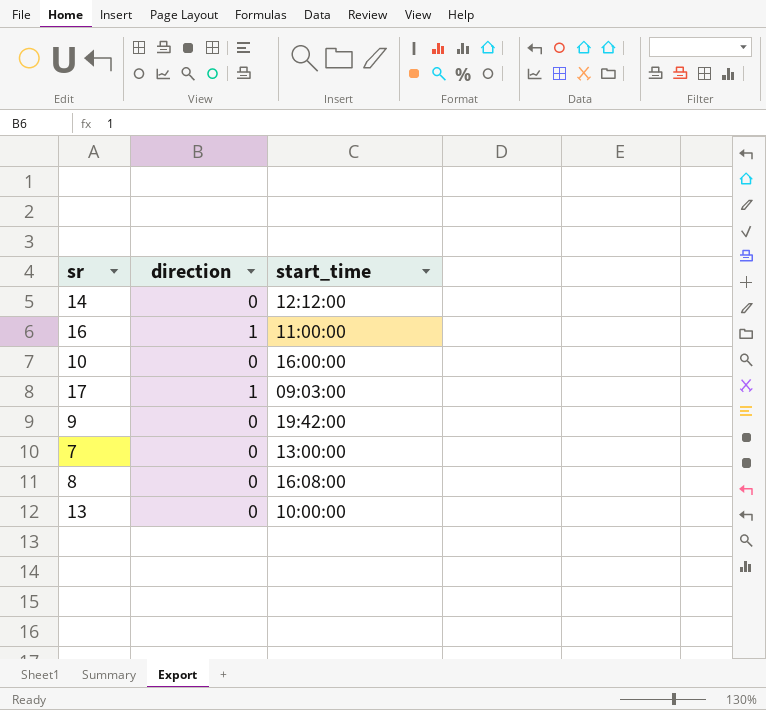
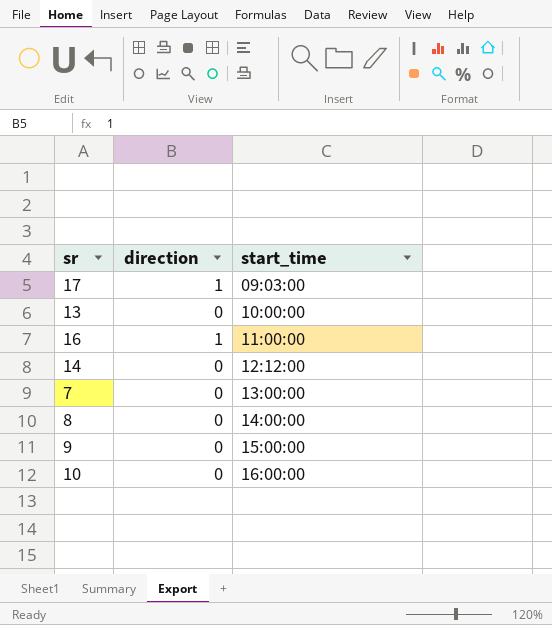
row order: none -> start_time ascending
8 | start_time: 16:08:00 -> 14:00:00
9 | start_time: 19:42:00 -> 15:00:00

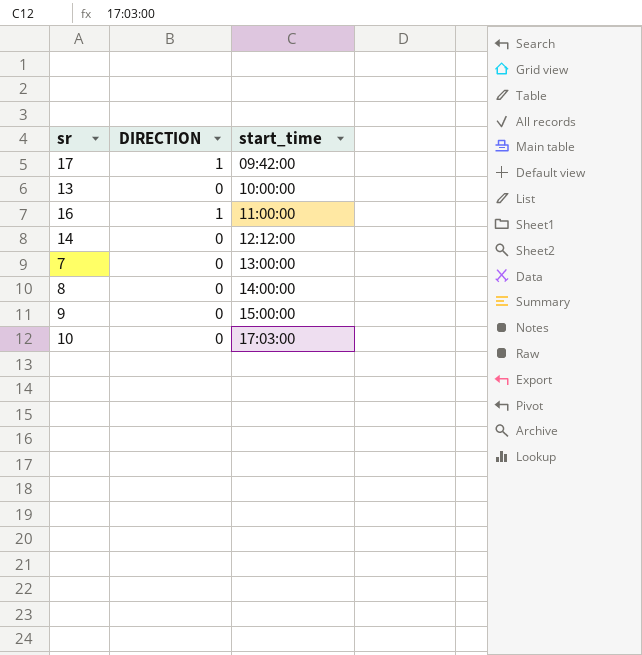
column name: direction -> DIRECTION
17 | start_time: 09:03:00 -> 09:42:00
10 | start_time: 16:00:00 -> 17:03:00

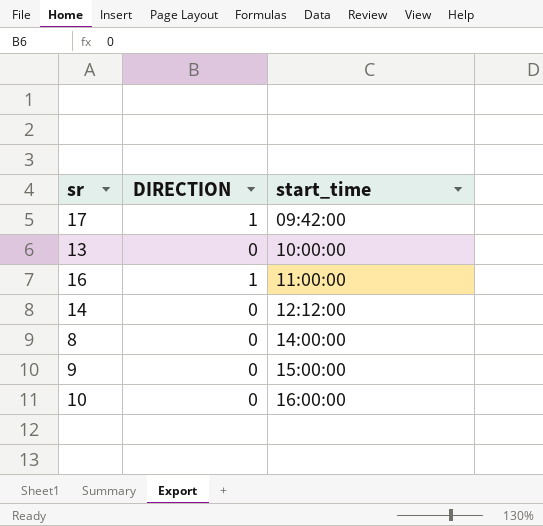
row 7: 0 | 13:00:00 -> none
10 | start_time: 17:03:00 -> 16:00:00

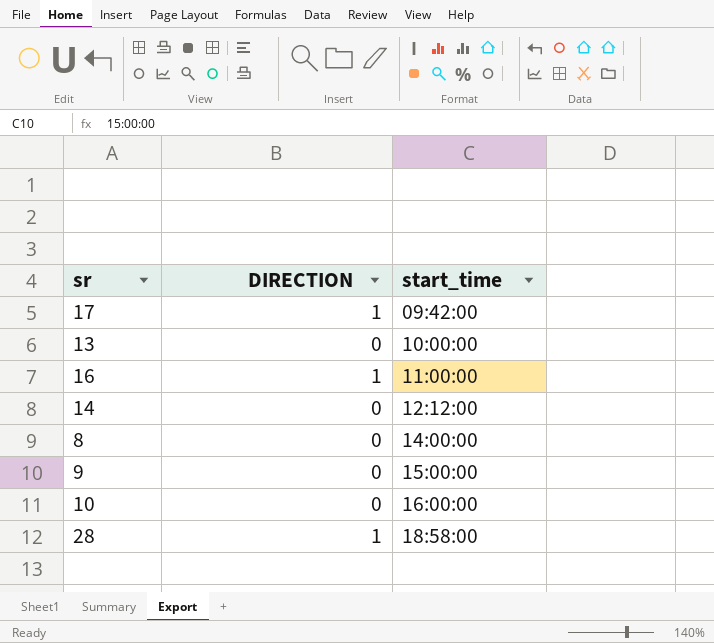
row 28: none -> 1 | 18:58:00

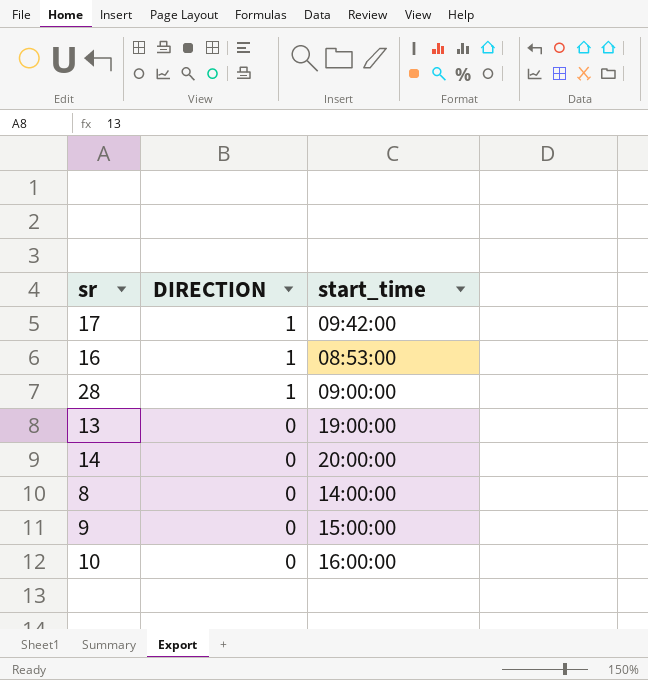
row order: start_time ascending -> DIRECTION descending
16 | start_time: 11:00:00 -> 08:53:00
28 | start_time: 18:58:00 -> 09:00:00
13 | start_time: 10:00:00 -> 19:00:00
14 | start_time: 12:12:00 -> 20:00:00

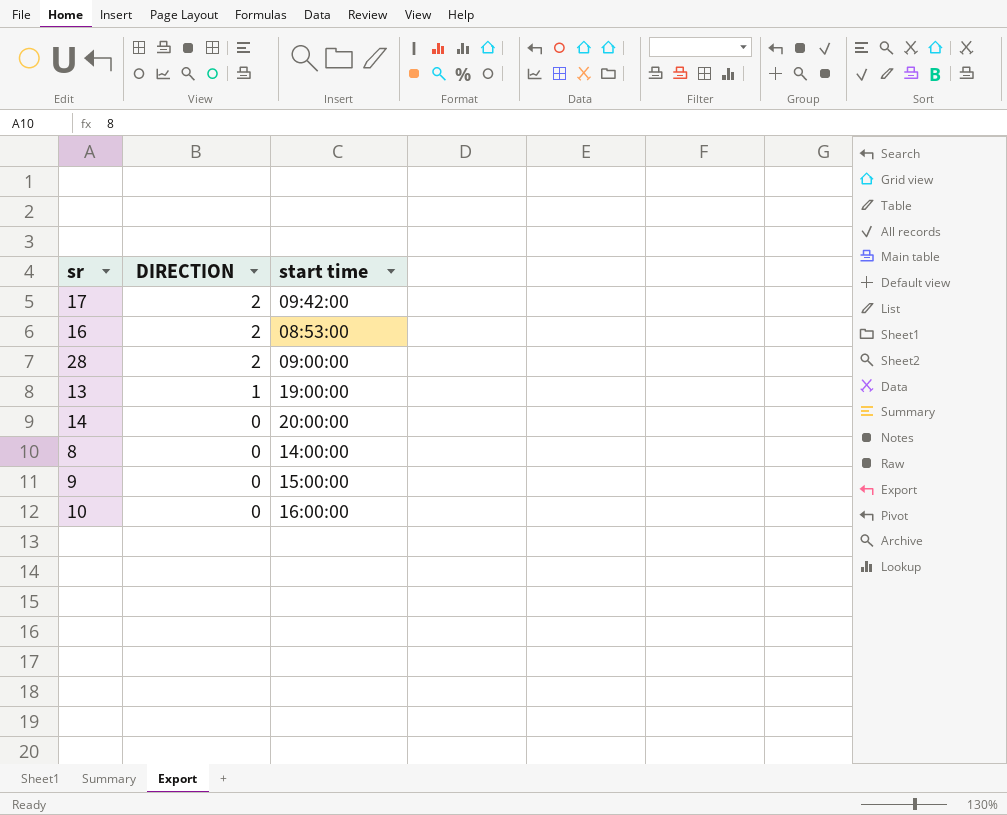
column name: start_time -> start time
17 | DIRECTION: 1 -> 2
16 | DIRECTION: 1 -> 2
28 | DIRECTION: 1 -> 2
13 | DIRECTION: 0 -> 1

